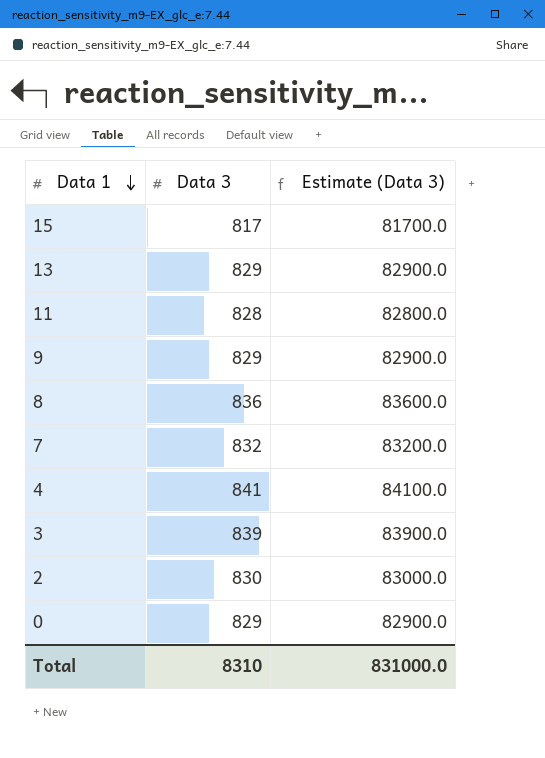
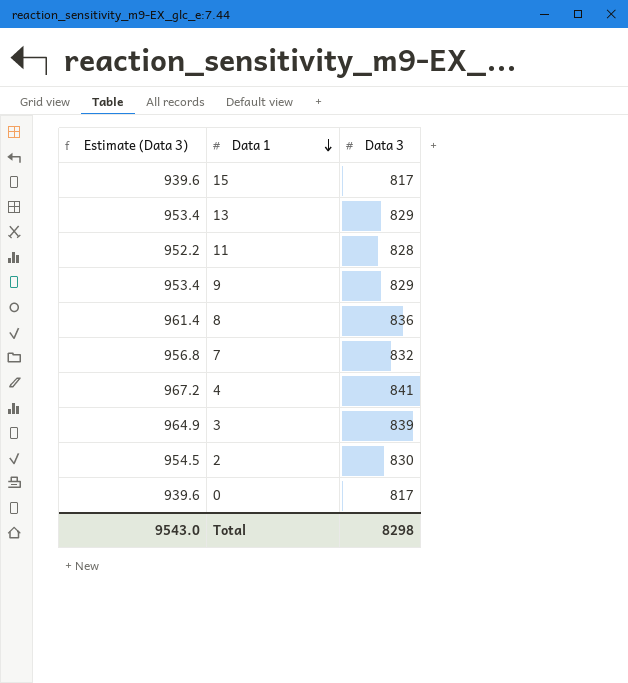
column Estimate (Data 3) | formula: [Data 3] * 100 -> [Data 3] * 1.15
column Estimate (Data 3) | position: 3 -> 1
0 | Data 3: 829 -> 817
Total | Estimate (Data 3): 831000.0 -> 9543.0
Total | Data 3: 8310 -> 8298

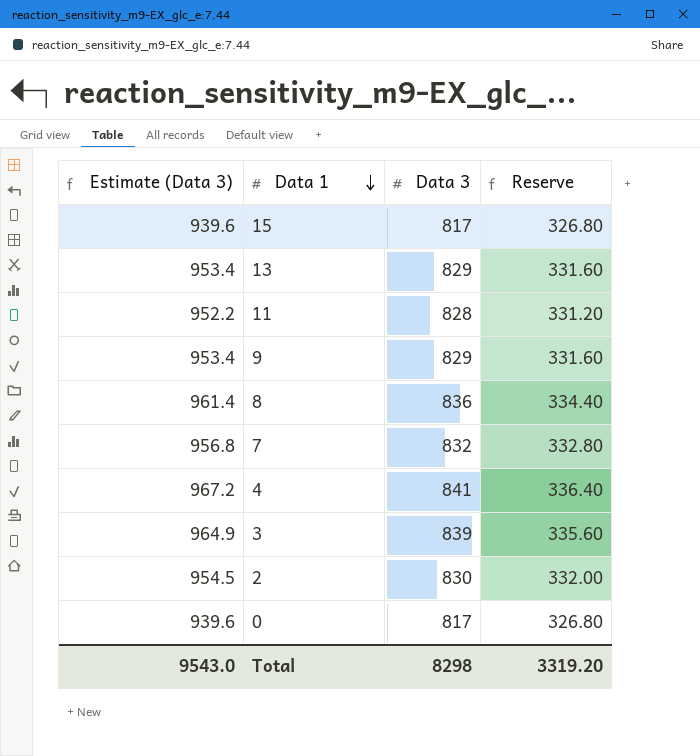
column Reserve | formula: none -> [Data 3] * 0.4

